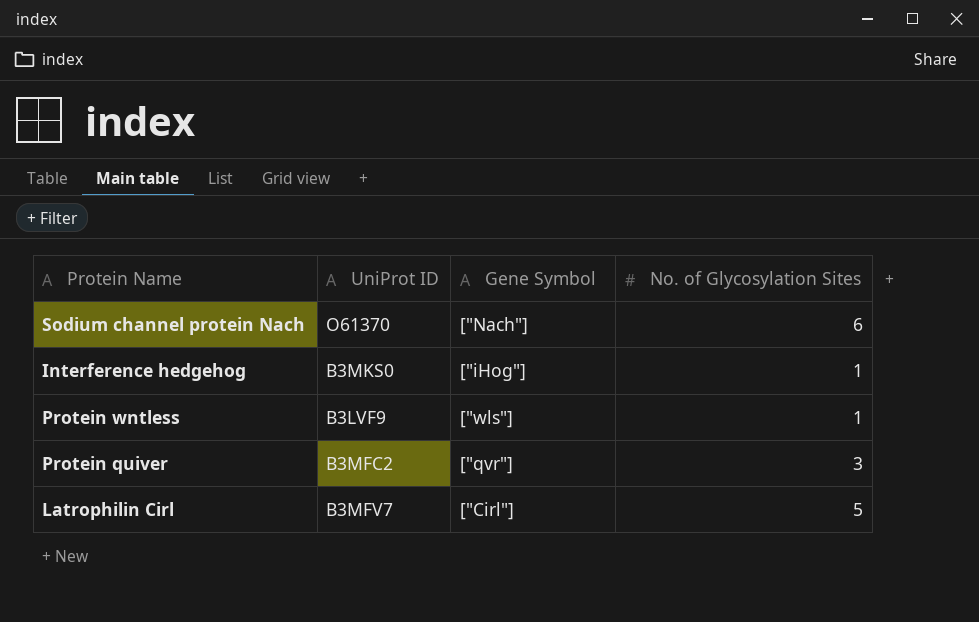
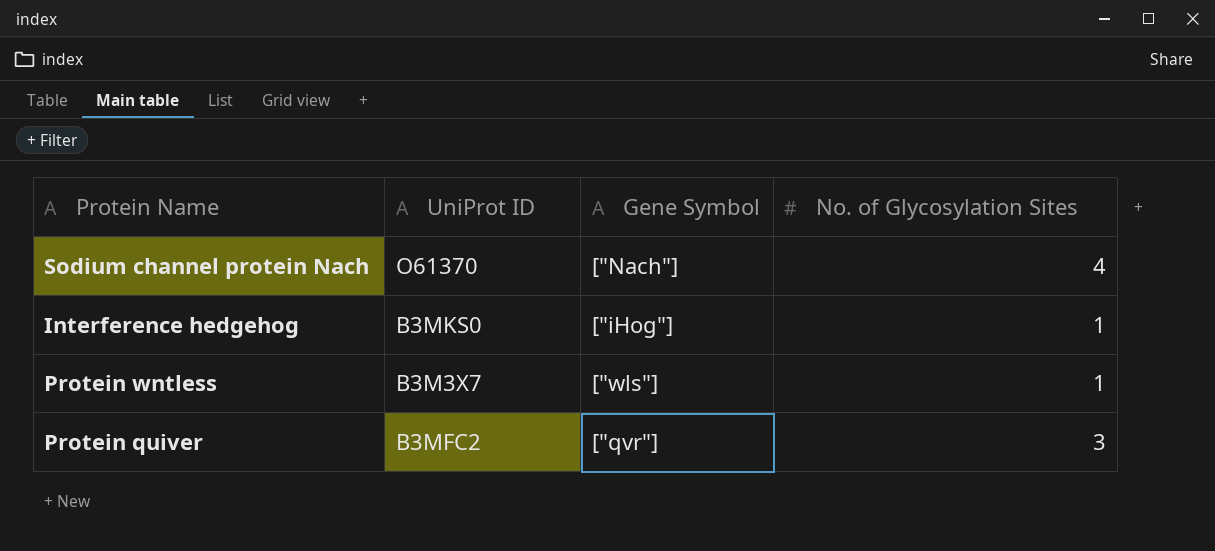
row Latrophilin Cirl: B3MFV7 | ["Cirl"] | 5 -> none
Sodium channel protein Nach | No. of Glycosylation Sites: 6 -> 4
Protein wntless | UniProt ID: B3LVF9 -> B3M3X7

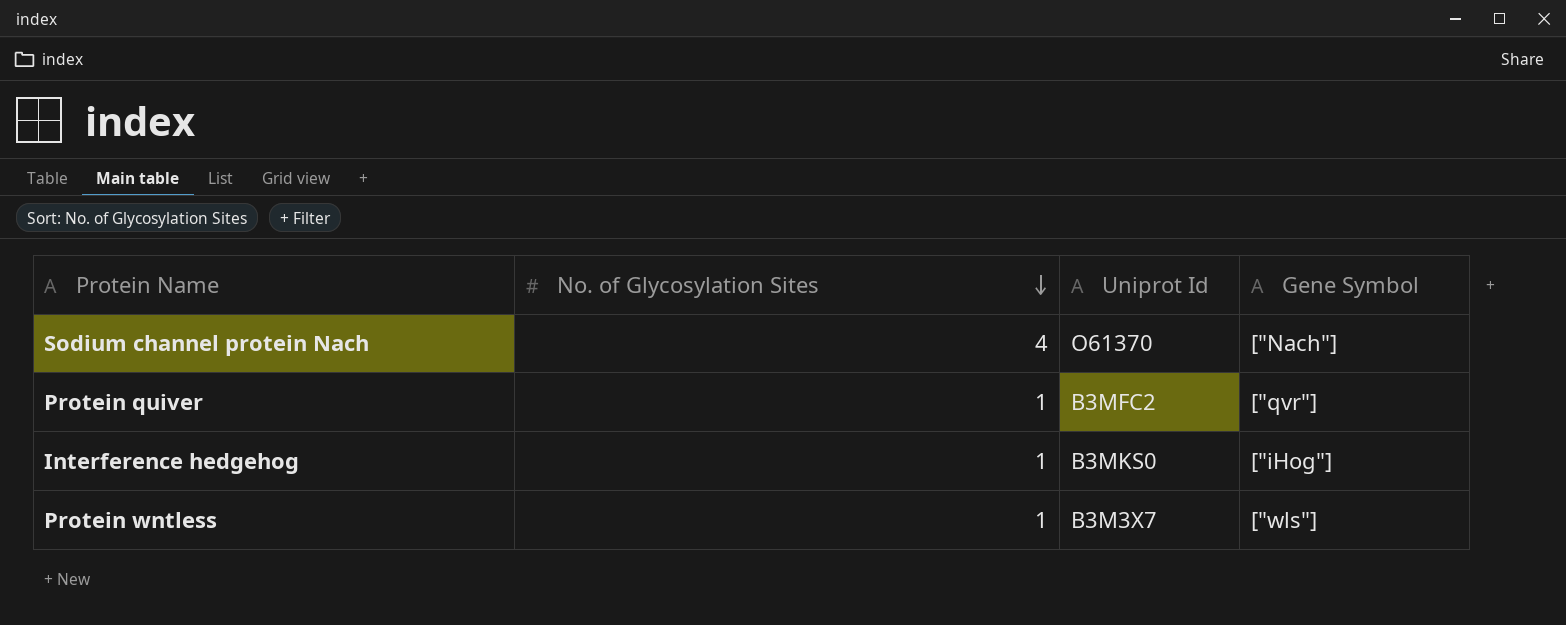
row order: none -> No. of Glycosylation Sites descending
column No. of Glycosylation Sites | position: 4 -> 2
column name: UniProt ID -> Uniprot Id
Protein quiver | No. of Glycosylation Sites: 3 -> 1

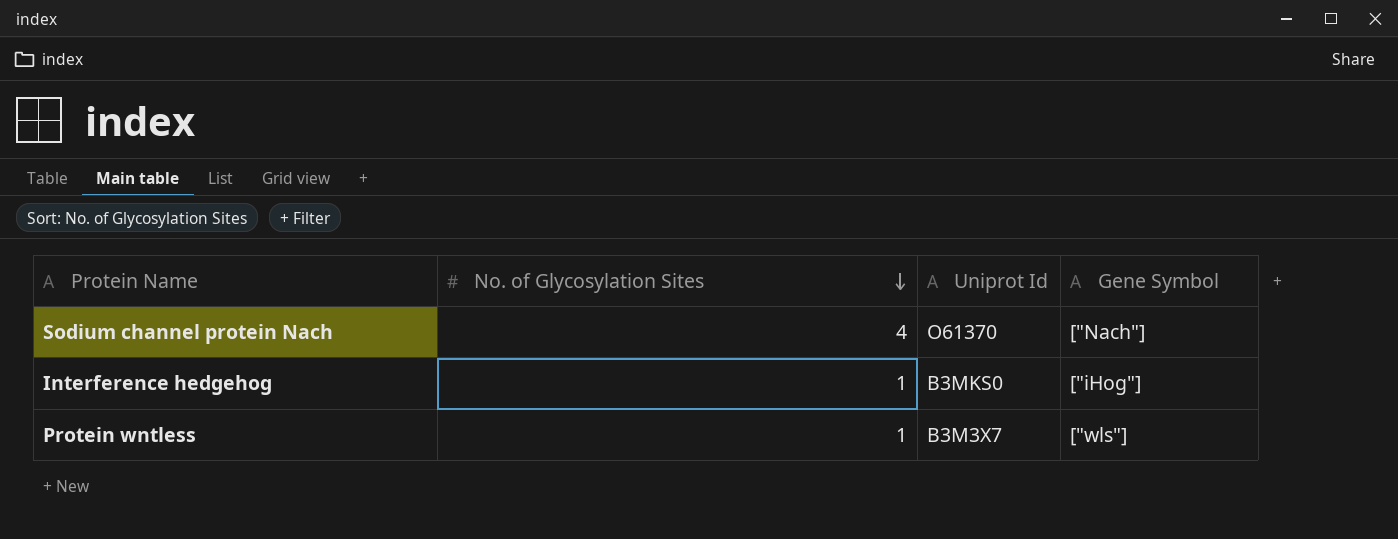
row Protein quiver: 1 | B3MFC2 | ["qvr"] -> none

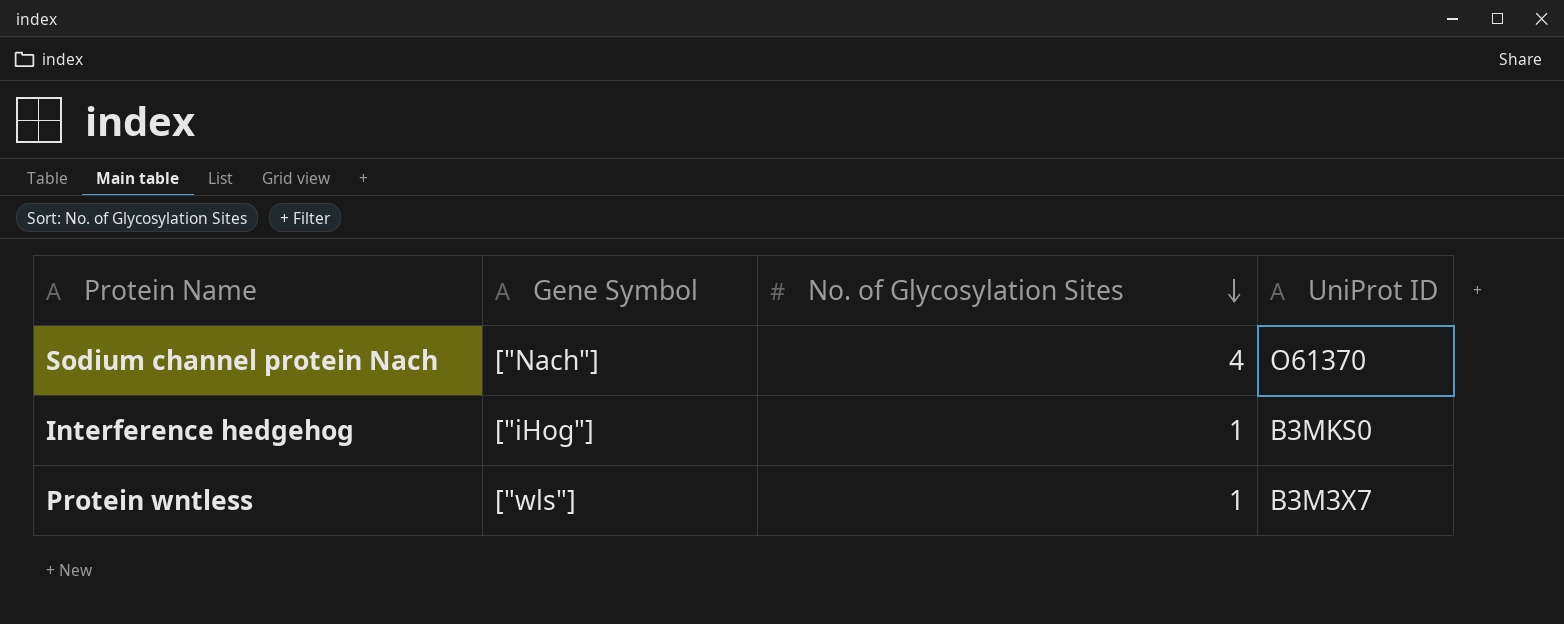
column Gene Symbol | position: 4 -> 2
column name: Uniprot Id -> UniProt ID

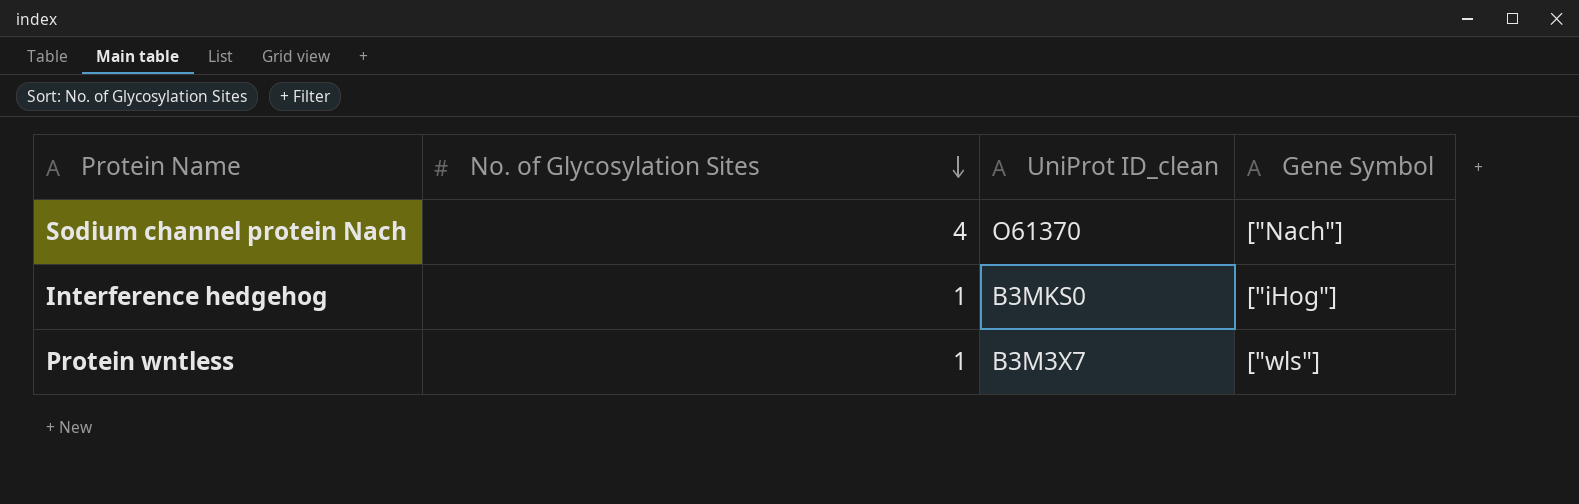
column name: UniProt ID -> UniProt ID_clean
column Gene Symbol | position: 2 -> 4

